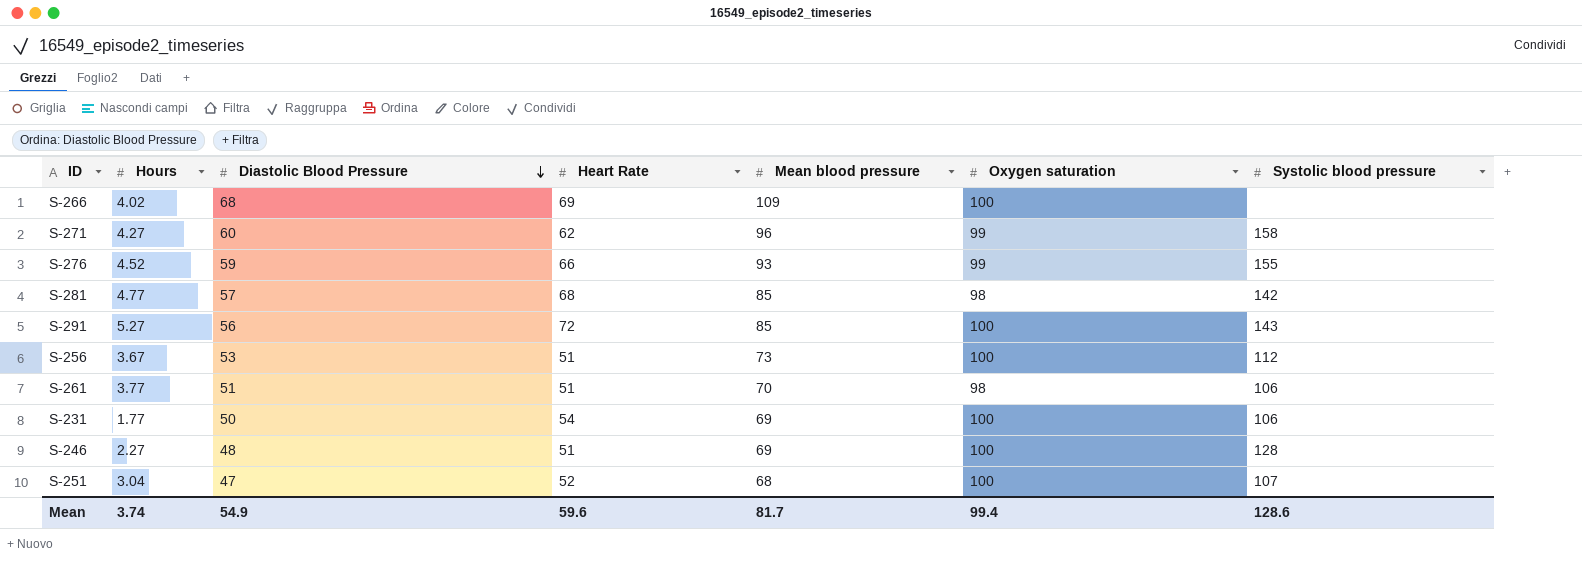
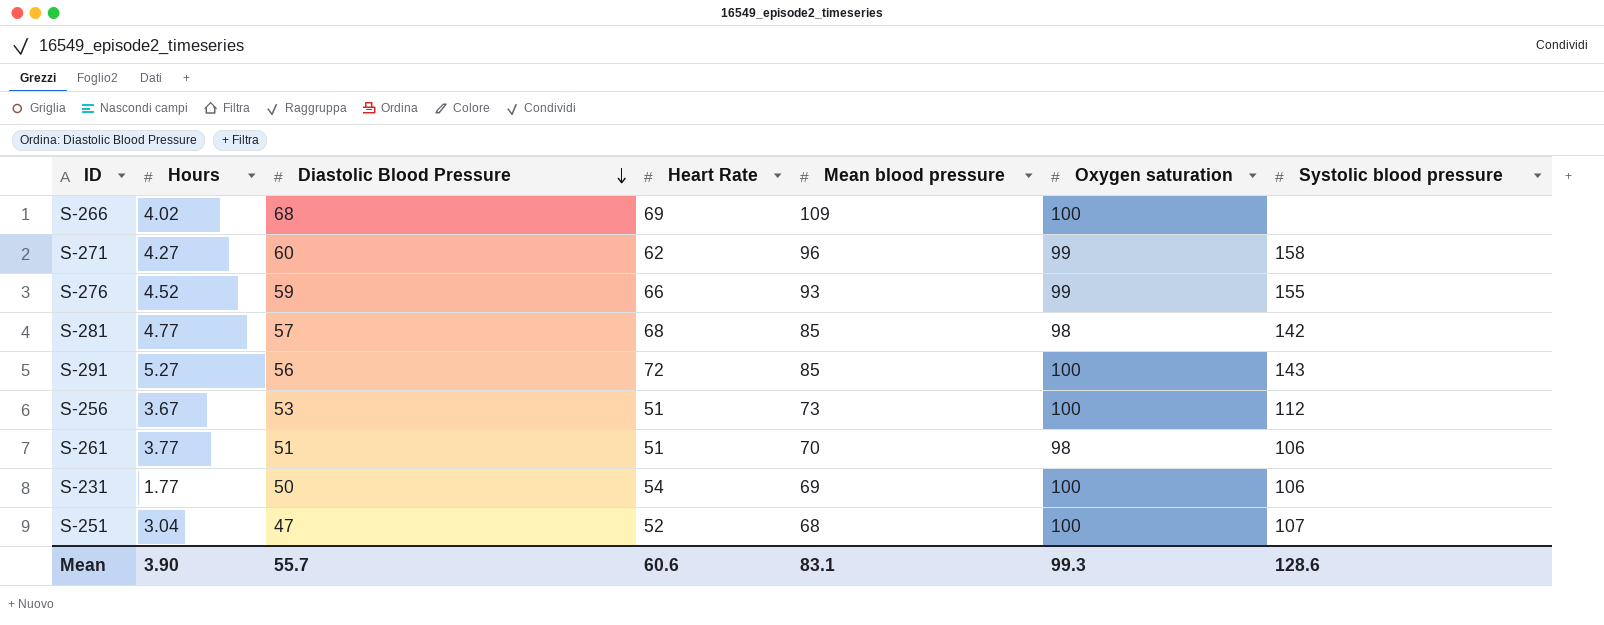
row S-246: 2.27 | 48 | 51 | 69 | 100 | 128 -> none
Mean | Hours: 3.74 -> 3.90
Mean | Diastolic Blood Pressure: 54.9 -> 55.7
Mean | Heart Rate: 59.6 -> 60.6
Mean | Mean blood pressure: 81.7 -> 83.1
Mean | Oxygen saturation: 99.4 -> 99.3

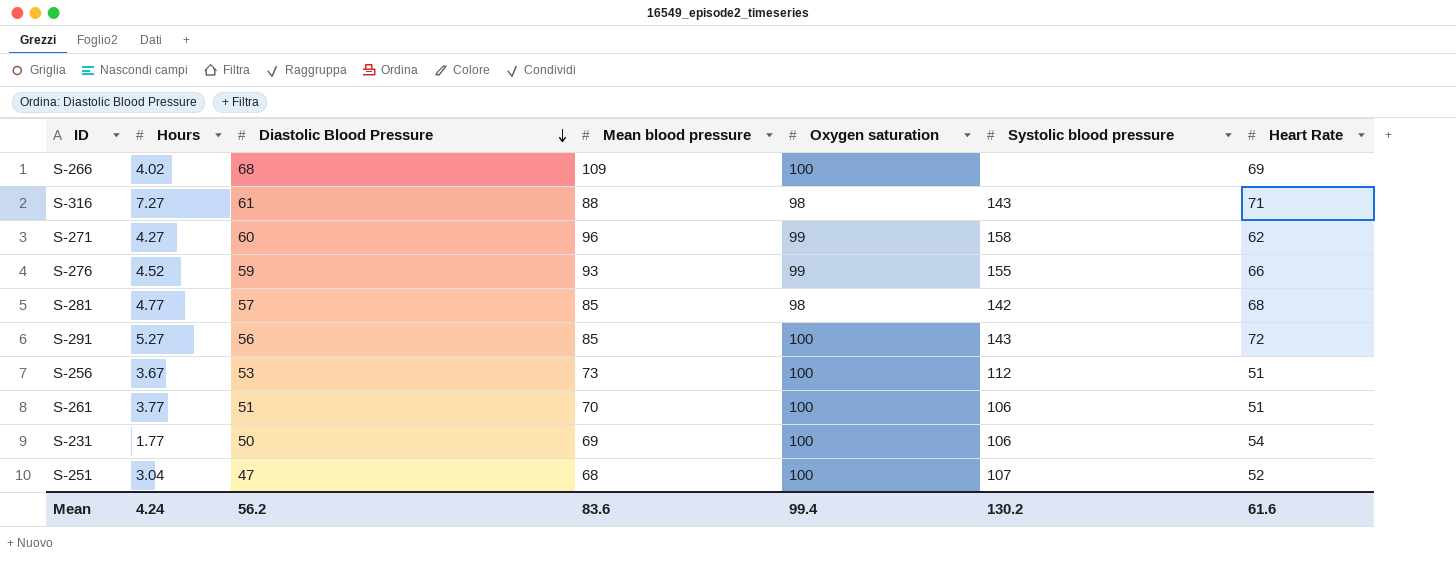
column Heart Rate | position: 4 -> 7
row S-316: none -> 7.27 | 61 | 88 | 98 | 143 | 71
S-261 | Oxygen saturation: 98 -> 100
Mean | Hours: 3.90 -> 4.24
Mean | Diastolic Blood Pressure: 55.7 -> 56.2
Mean | Mean blood pressure: 83.1 -> 83.6
Mean | Oxygen saturation: 99.3 -> 99.4
Mean | Systolic blood pressure: 128.6 -> 130.2
Mean | Heart Rate: 60.6 -> 61.6

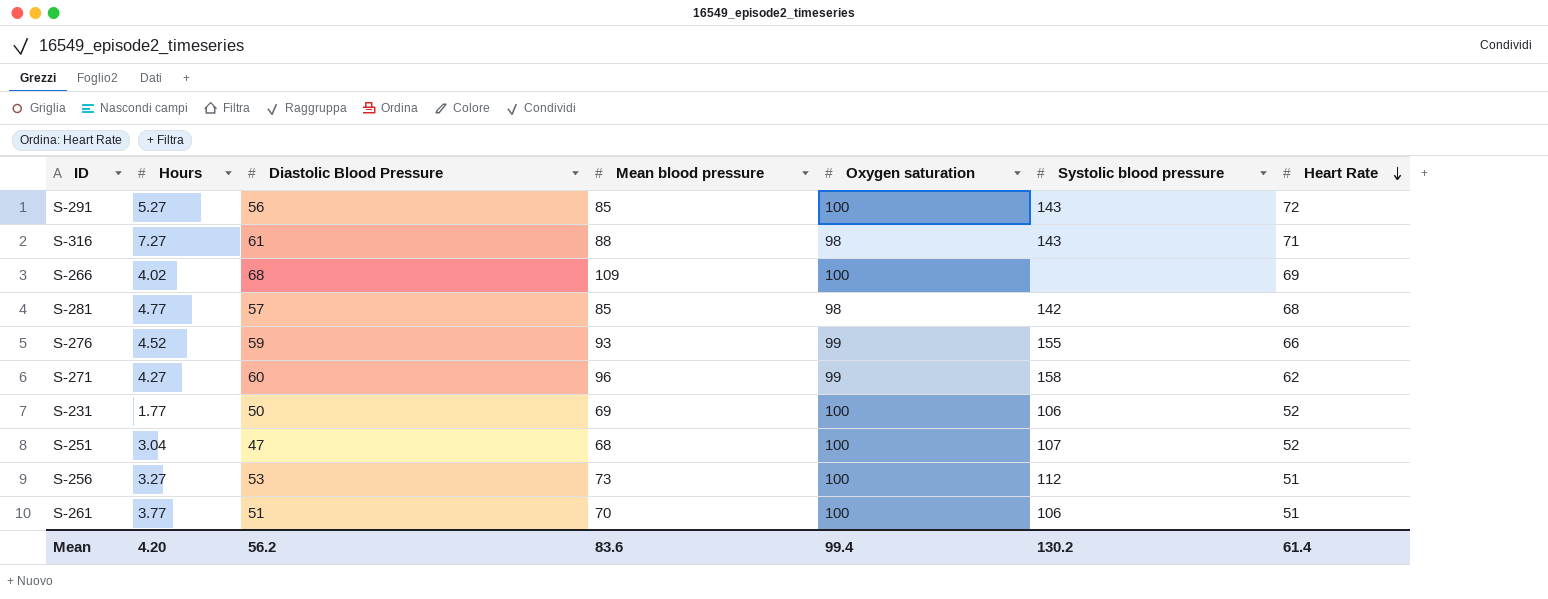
row order: Diastolic Blood Pressure descending -> Heart Rate descending
S-231 | Heart Rate: 54 -> 52
S-256 | Hours: 3.67 -> 3.27
Mean | Hours: 4.24 -> 4.20
Mean | Heart Rate: 61.6 -> 61.4

